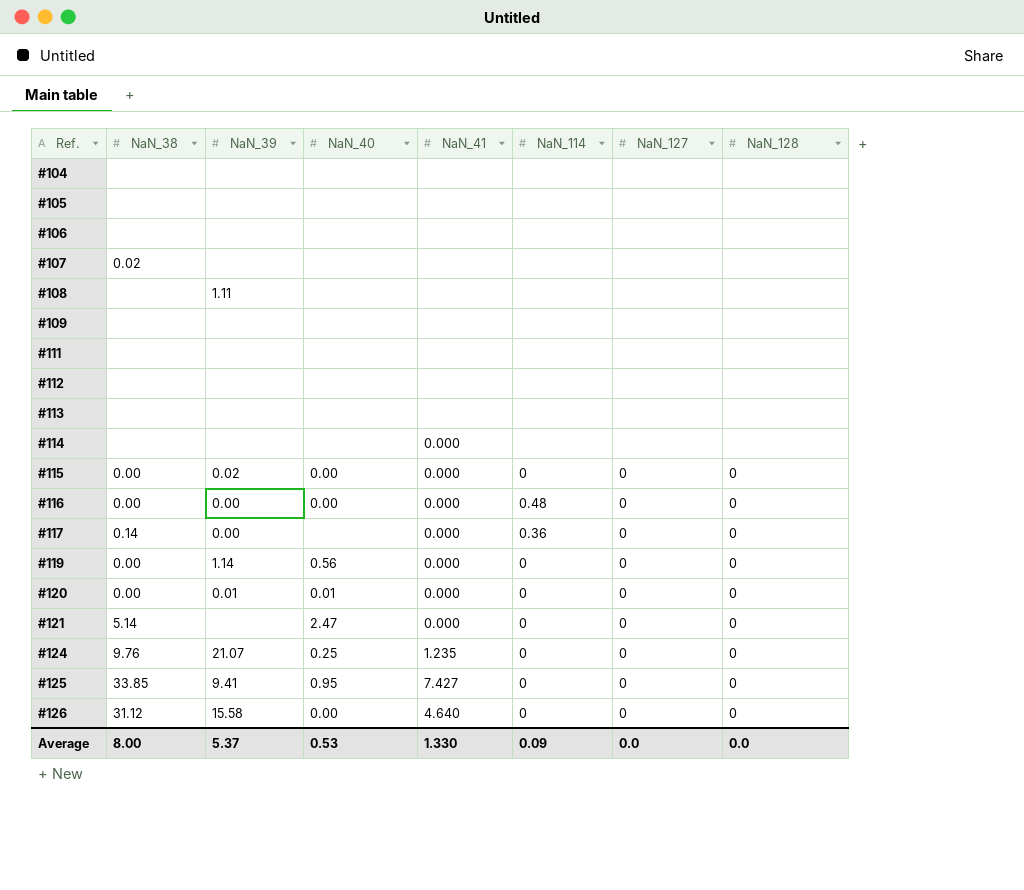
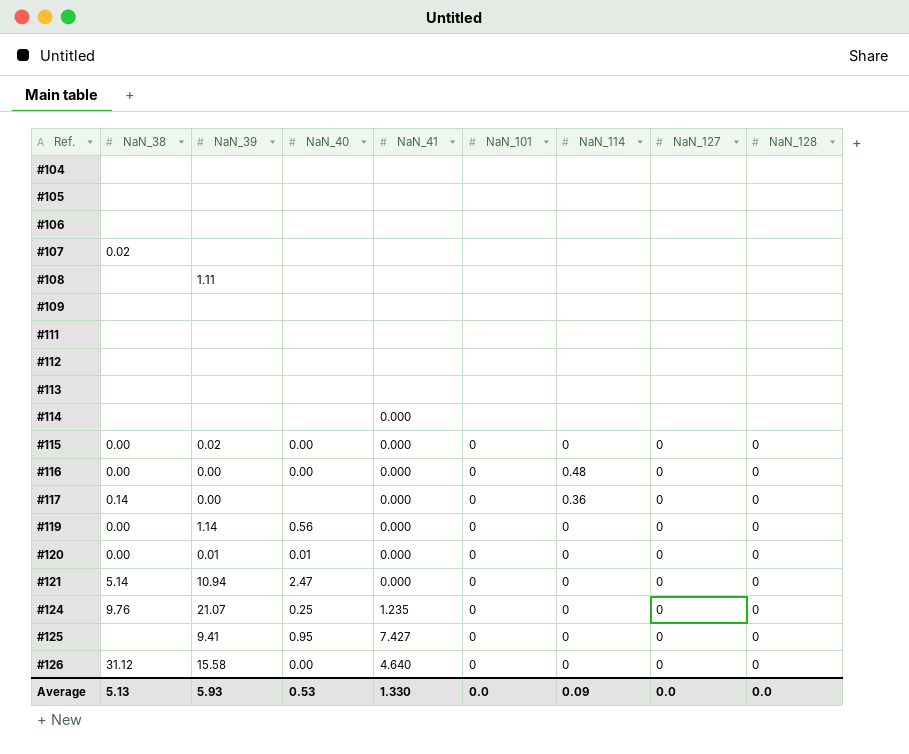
column NaN_101 | position: none -> 6
#121 | NaN_39: none -> 10.94
#125 | NaN_38: 33.85 -> none
Average | NaN_38: 8.00 -> 5.13
Average | NaN_39: 5.37 -> 5.93

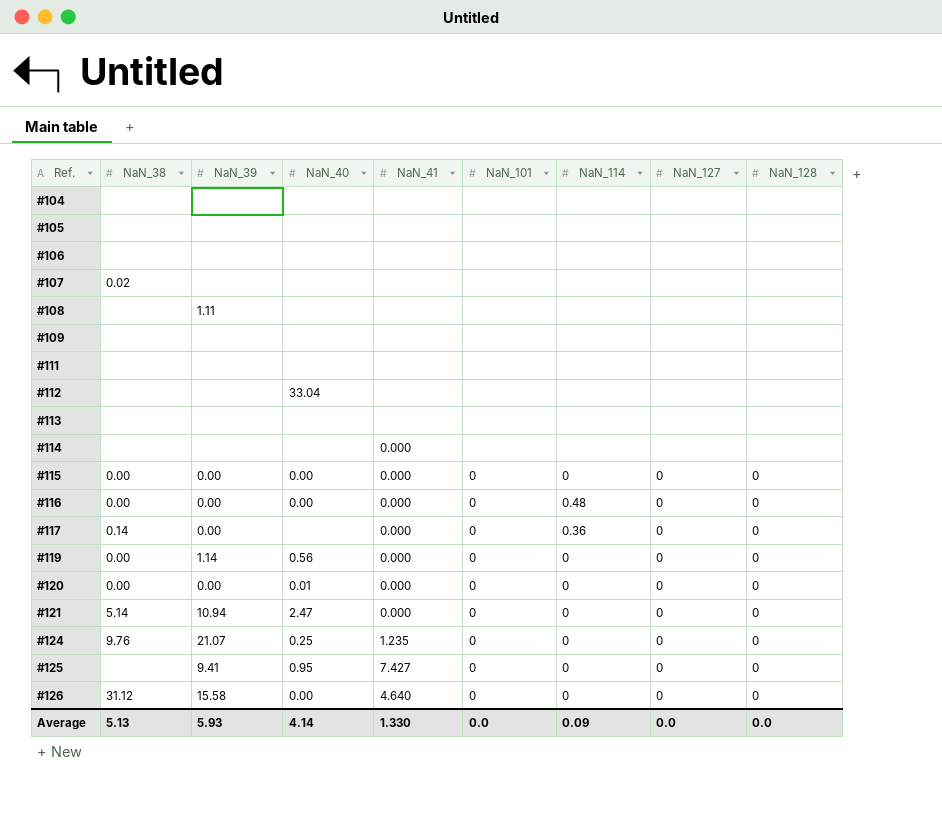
#112 | NaN_40: none -> 33.04
#115 | NaN_39: 0.02 -> 0.00
#120 | NaN_39: 0.01 -> 0.00
Average | NaN_40: 0.53 -> 4.14

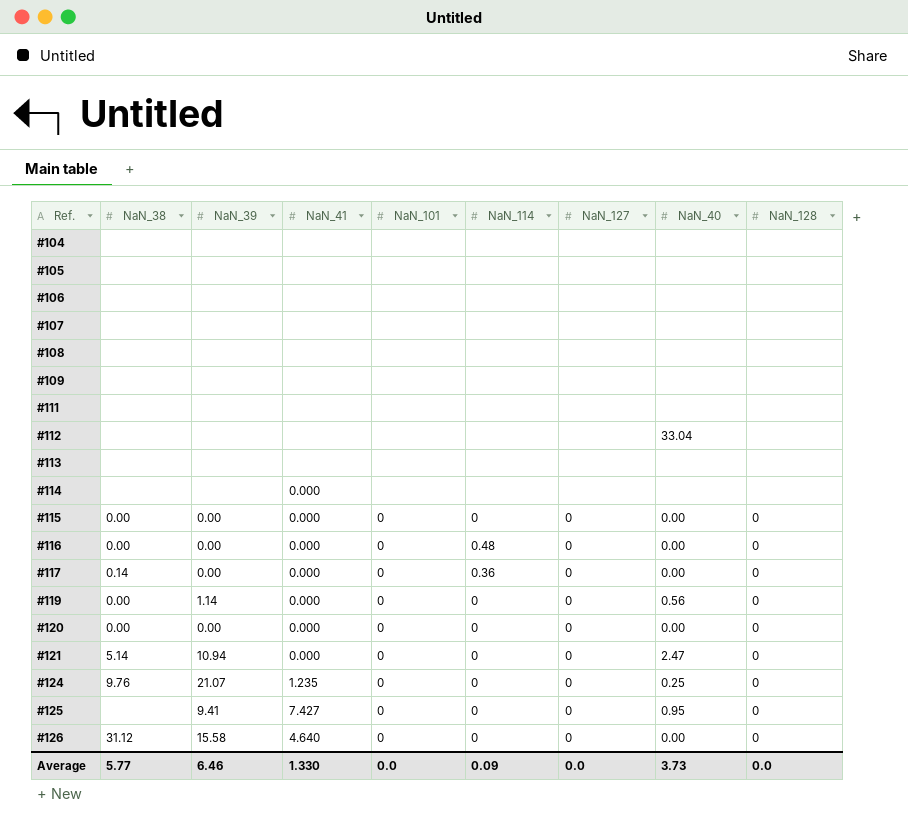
column NaN_40 | position: 4 -> 8
#107 | NaN_38: 0.02 -> none
#108 | NaN_39: 1.11 -> none
#117 | NaN_40: none -> 0.00
#120 | NaN_40: 0.01 -> 0.00
Average | NaN_38: 5.13 -> 5.77
Average | NaN_39: 5.93 -> 6.46
Average | NaN_40: 4.14 -> 3.73

